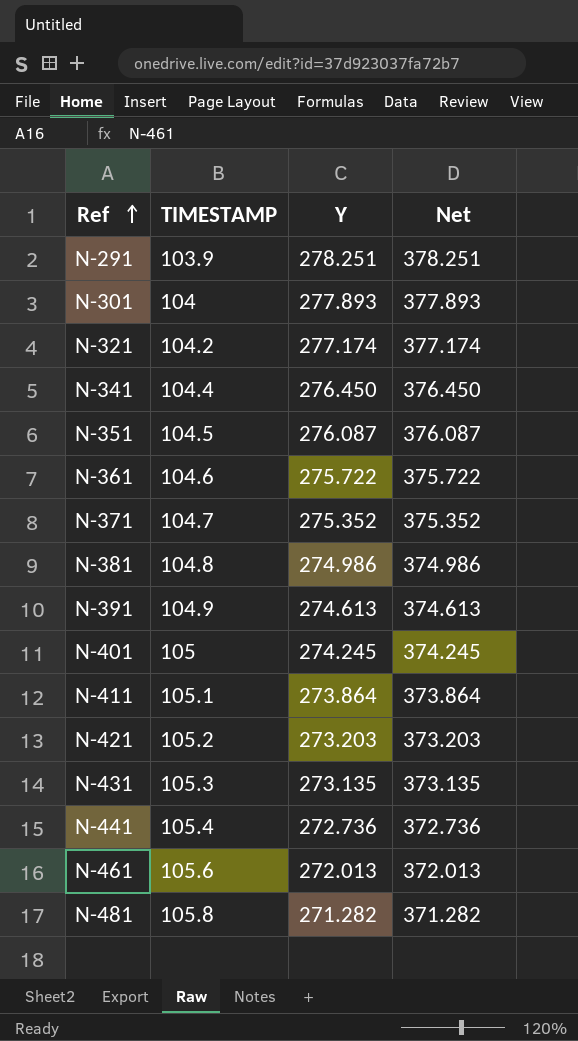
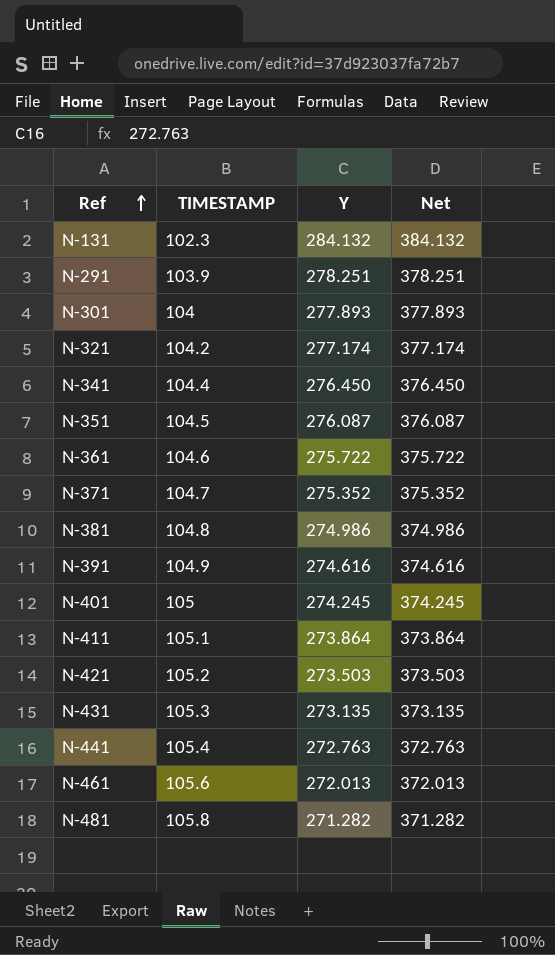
row N-131: none -> 102.3 | 284.132 | 384.132
N-391 | Y: 274.613 -> 274.616
N-391 | Net: 374.613 -> 374.616
N-421 | Y: 273.203 -> 273.503
N-421 | Net: 373.203 -> 373.503
N-441 | Y: 272.736 -> 272.763
N-441 | Net: 372.736 -> 372.763

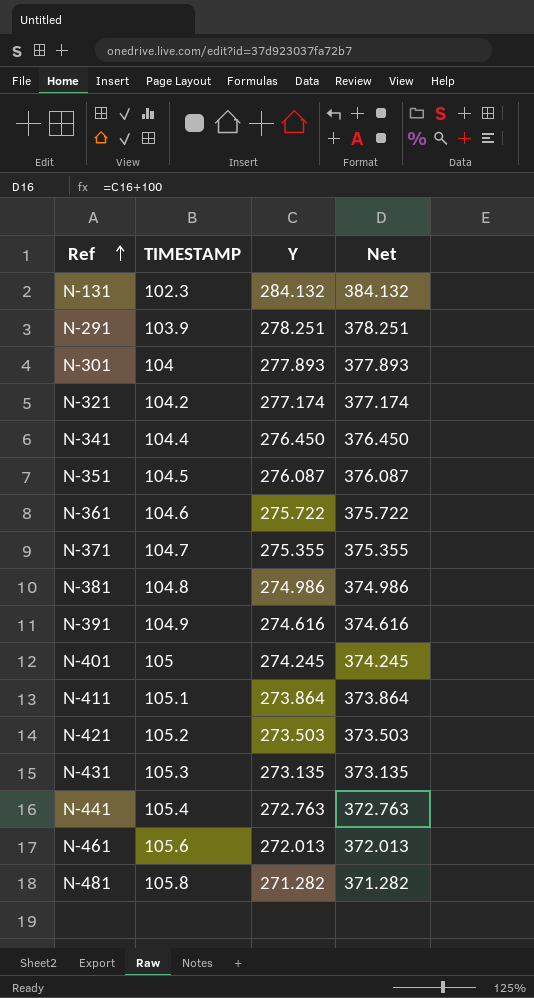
N-371 | Y: 275.352 -> 275.355
N-371 | Net: 375.352 -> 375.355

